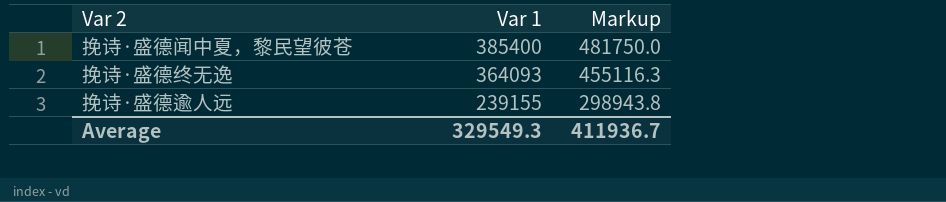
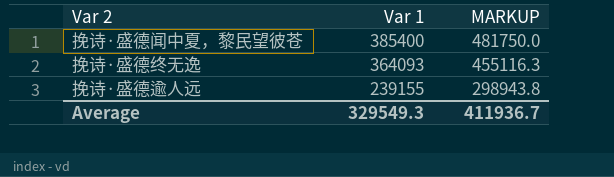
column name: Markup -> MARKUP

